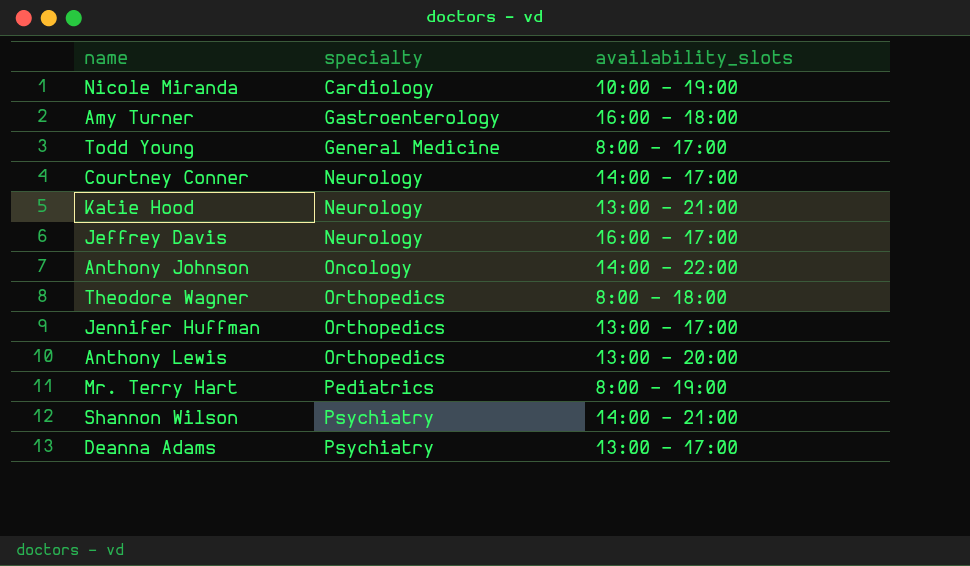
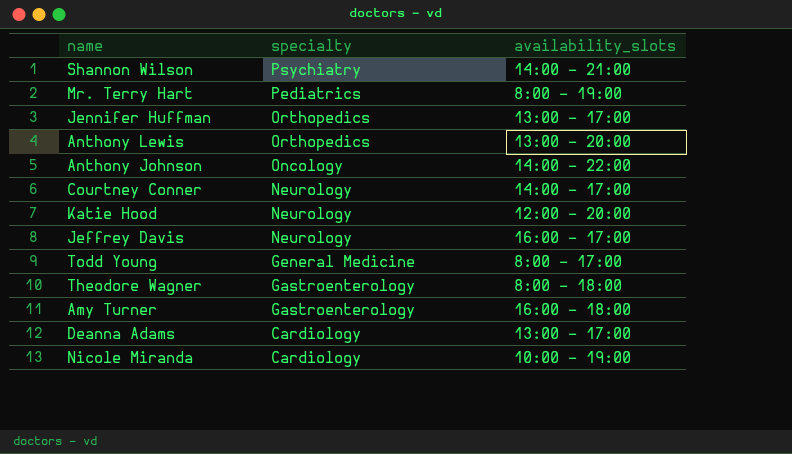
row order: specialty ascending -> specialty descending
Katie Hood | availability_slots: 13:00 - 21:00 -> 12:00 - 20:00
Theodore Wagner | specialty: Orthopedics -> Gastroenterology
Deanna Adams | specialty: Psychiatry -> Cardiology

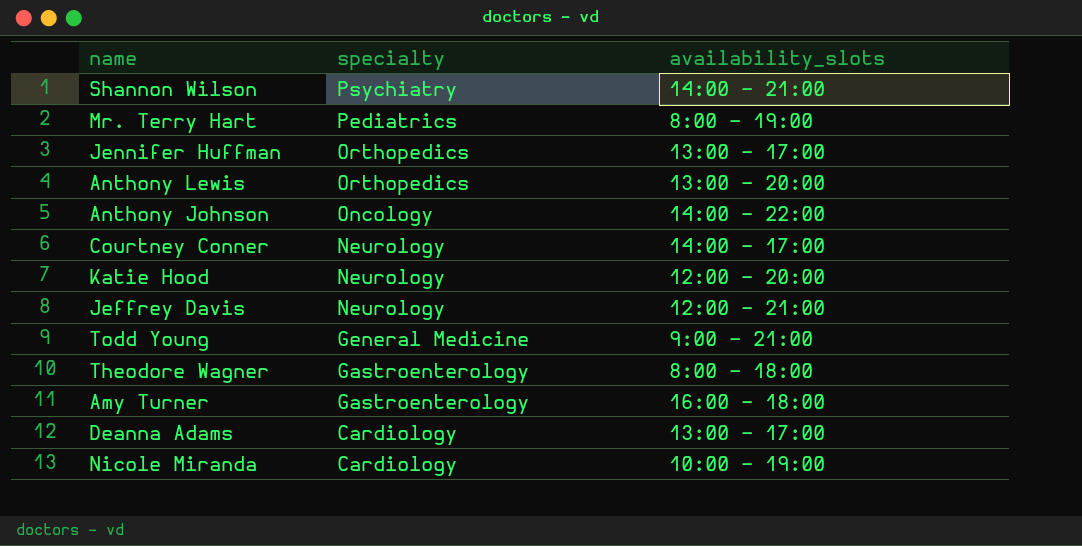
Jeffrey Davis | availability_slots: 16:00 - 17:00 -> 12:00 - 21:00
Todd Young | availability_slots: 8:00 - 17:00 -> 9:00 - 21:00

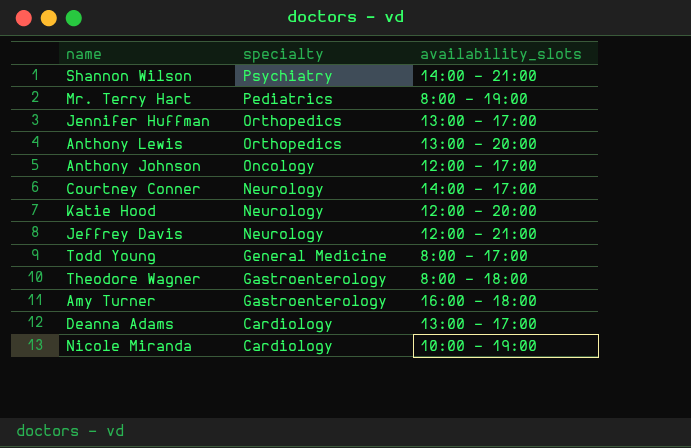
Anthony Johnson | availability_slots: 14:00 - 22:00 -> 12:00 - 17:00
Todd Young | availability_slots: 9:00 - 21:00 -> 8:00 - 17:00

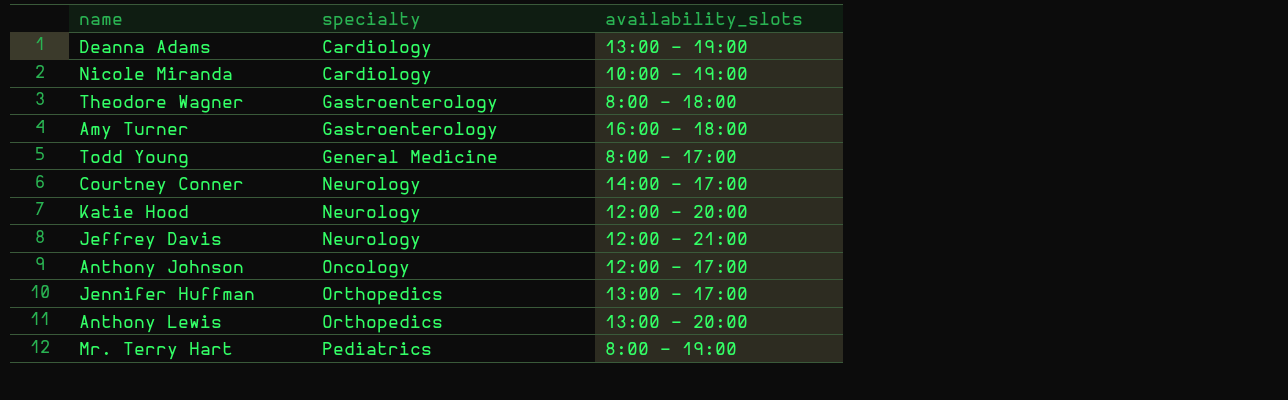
row order: specialty descending -> specialty ascending
row Shannon Wilson: Psychiatry | 14:00 - 21:00 -> none
Deanna Adams | availability_slots: 13:00 - 17:00 -> 13:00 - 19:00

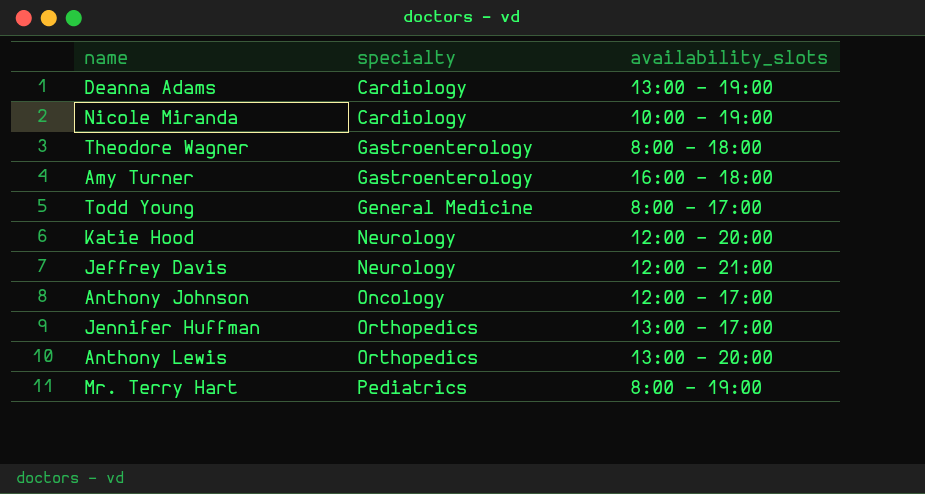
row Courtney Conner: Neurology | 14:00 - 17:00 -> none

